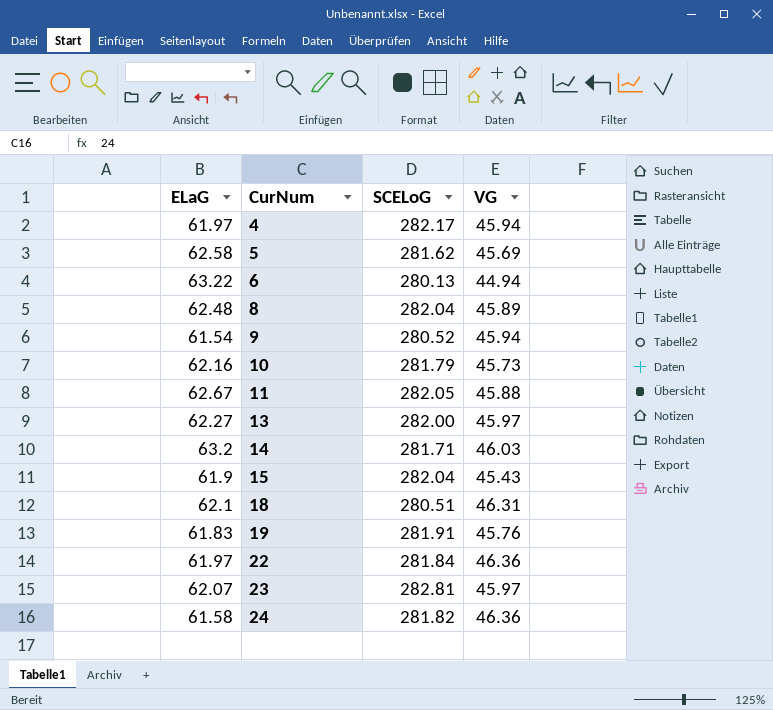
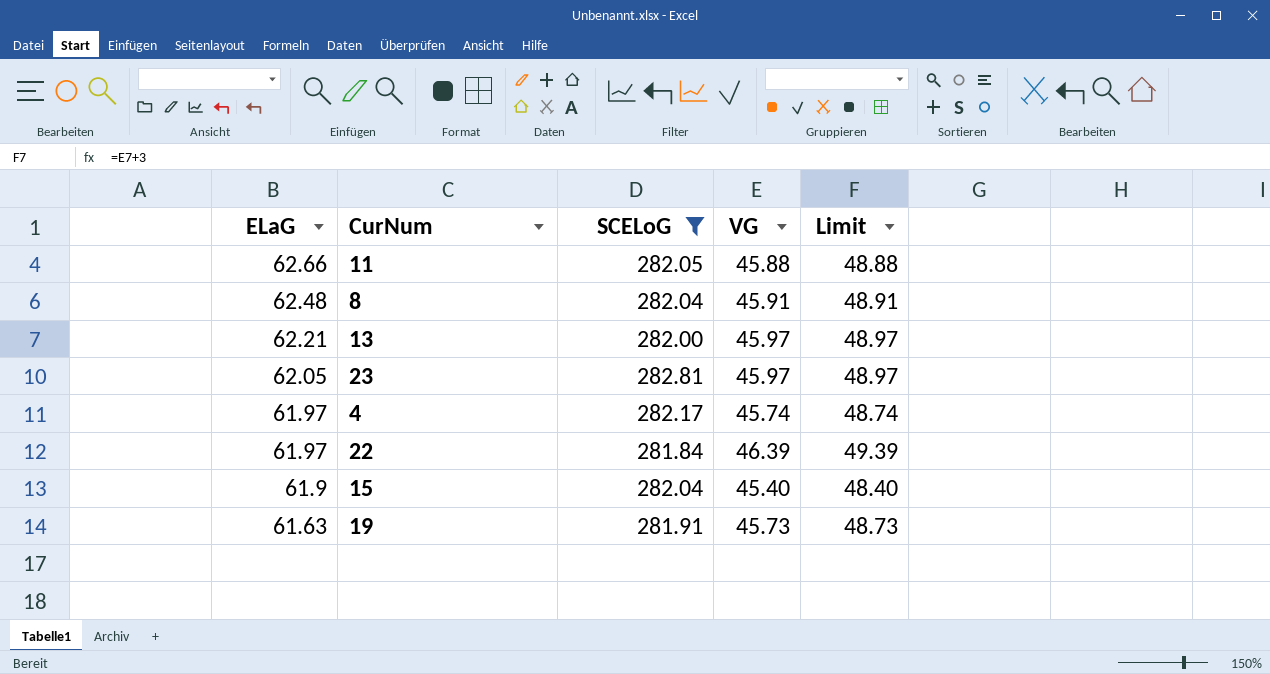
filter: none -> SCELoG >= 281.84
row order: CurNum ascending -> ELaG descending
column Limit | formula: none -> [VG] + 3
11 | ELaG: 62.67 -> 62.66
8 | VG: 45.89 -> 45.91
13 | ELaG: 62.27 -> 62.21
23 | ELaG: 62.07 -> 62.05
4 | VG: 45.94 -> 45.74
22 | VG: 46.36 -> 46.39
15 | VG: 45.43 -> 45.40
19 | ELaG: 61.83 -> 61.63
19 | VG: 45.76 -> 45.73

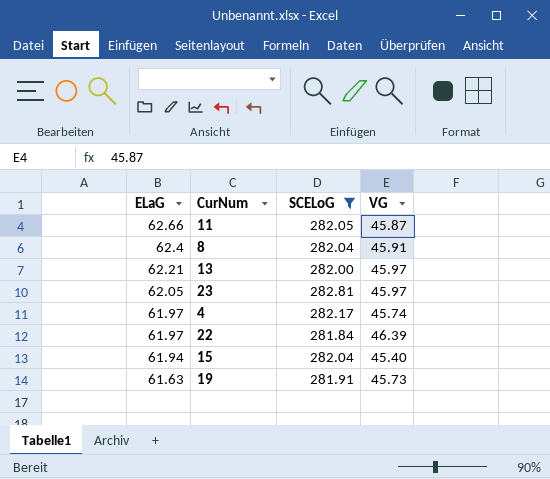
column Limit | formula: [VG] + 3 -> none
11 | VG: 45.88 -> 45.87
8 | ELaG: 62.48 -> 62.4
15 | ELaG: 61.9 -> 61.94

